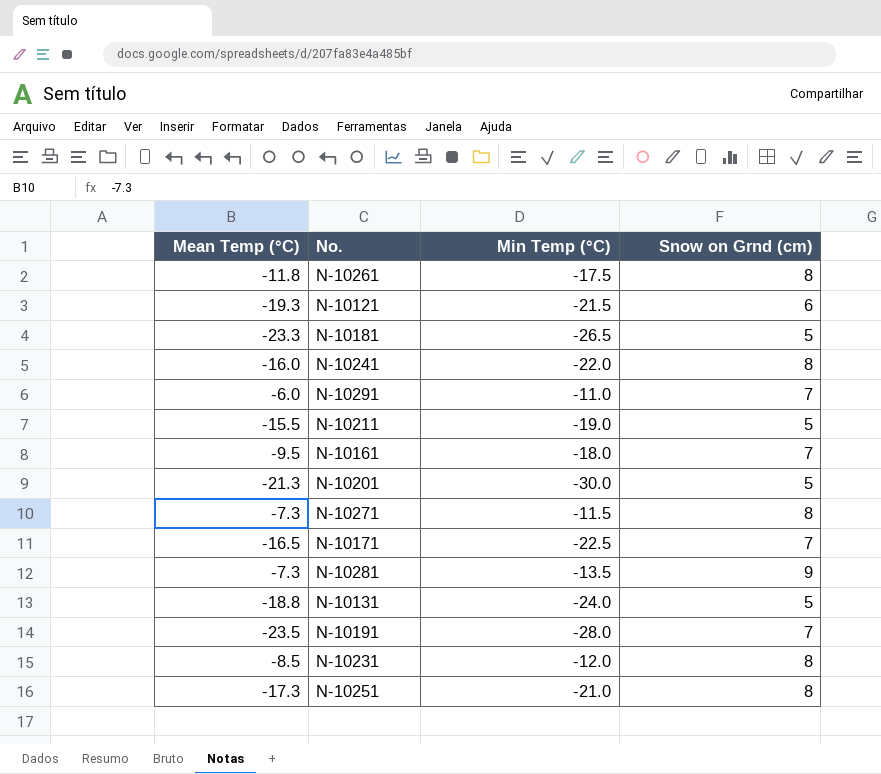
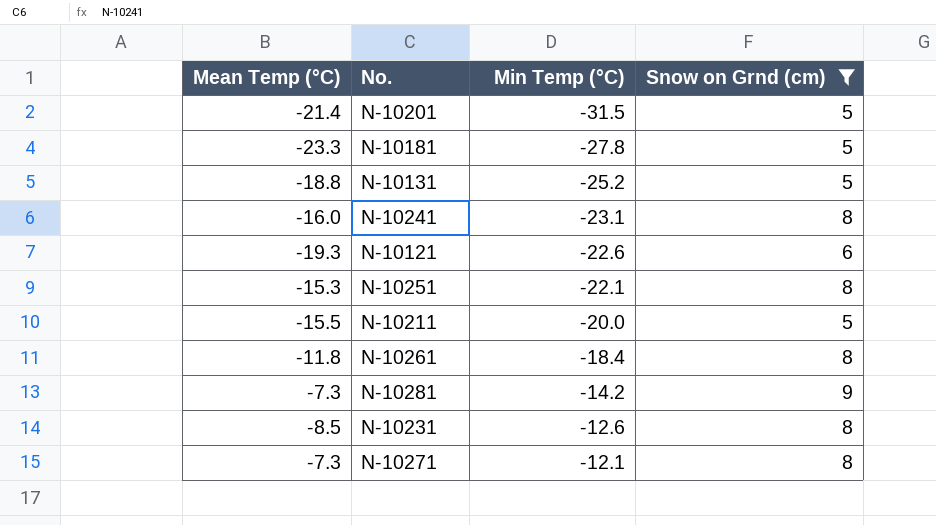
filter: none -> Snow on Grnd (cm) != 7
row order: none -> Min Temp (°C) ascending
N-10201 | Mean Temp (°C): -21.3 -> -21.4
N-10201 | Min Temp (°C): -30.0 -> -31.5
N-10181 | Min Temp (°C): -26.5 -> -27.8
N-10131 | Min Temp (°C): -24.0 -> -25.2
N-10241 | Min Temp (°C): -22.0 -> -23.1
N-10121 | Min Temp (°C): -21.5 -> -22.6
N-10251 | Mean Temp (°C): -17.3 -> -15.3
N-10251 | Min Temp (°C): -21.0 -> -22.1
N-10211 | Min Temp (°C): -19.0 -> -20.0
N-10261 | Min Temp (°C): -17.5 -> -18.4
N-10281 | Min Temp (°C): -13.5 -> -14.2
N-10231 | Min Temp (°C): -12.0 -> -12.6
N-10271 | Min Temp (°C): -11.5 -> -12.1

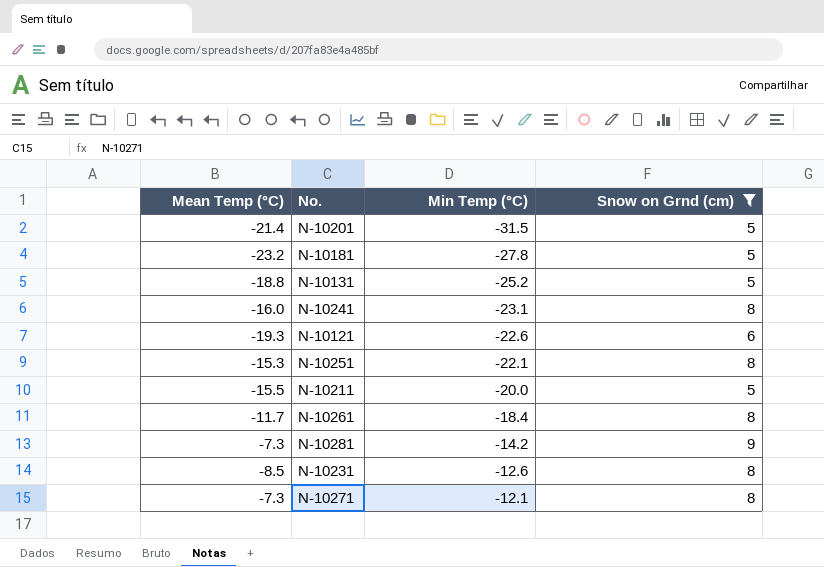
N-10181 | Mean Temp (°C): -23.3 -> -23.2
N-10261 | Mean Temp (°C): -11.8 -> -11.7

